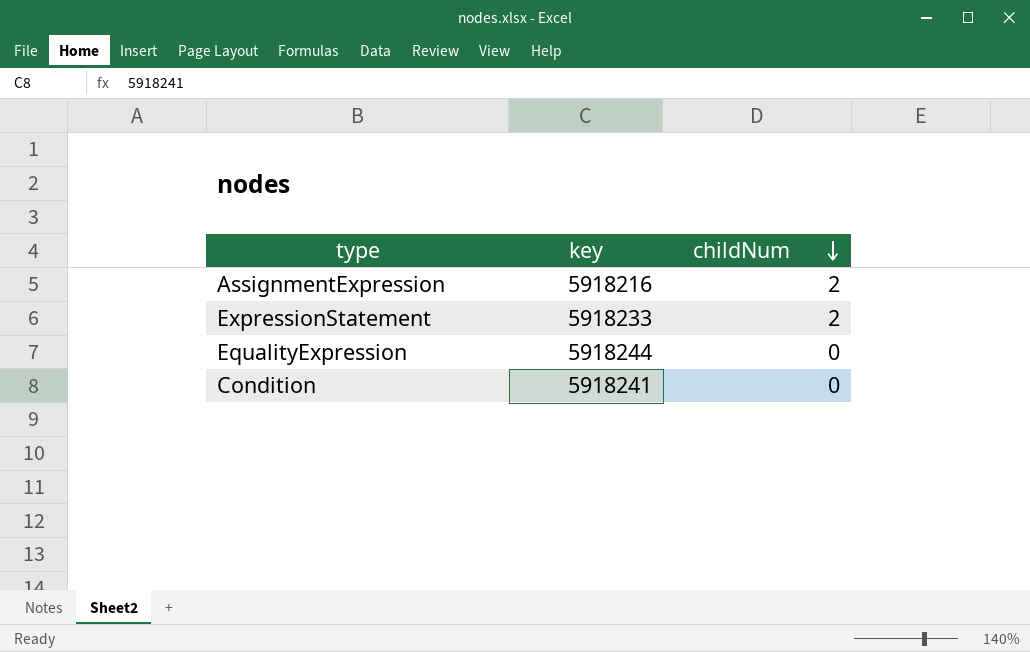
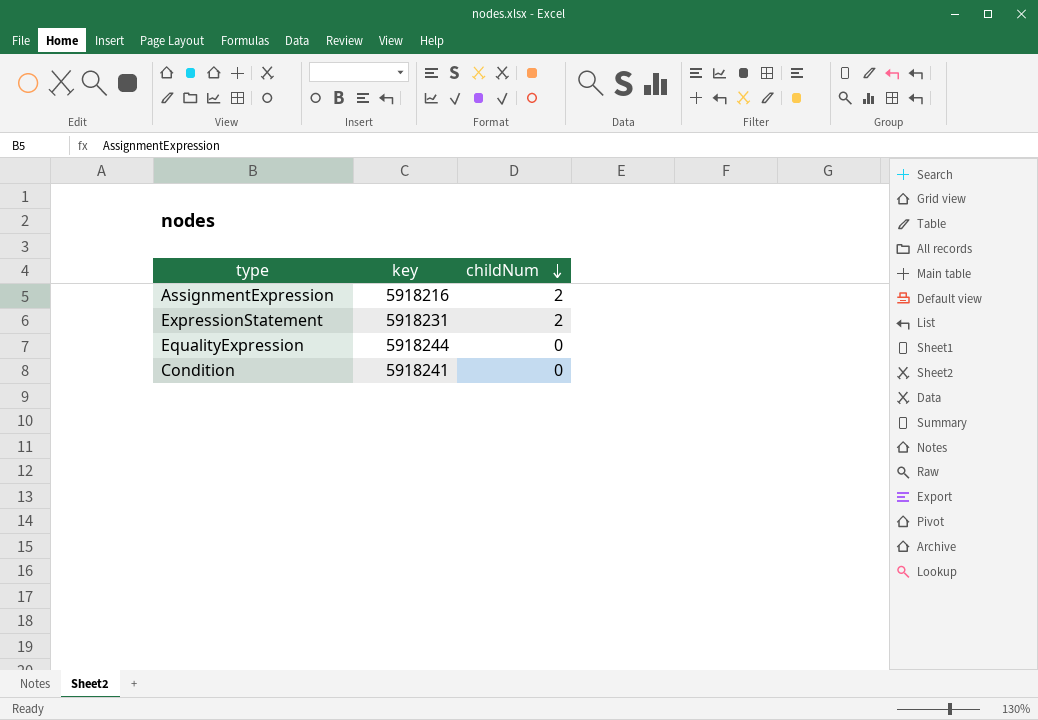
ExpressionStatement | key: 5918233 -> 5918231

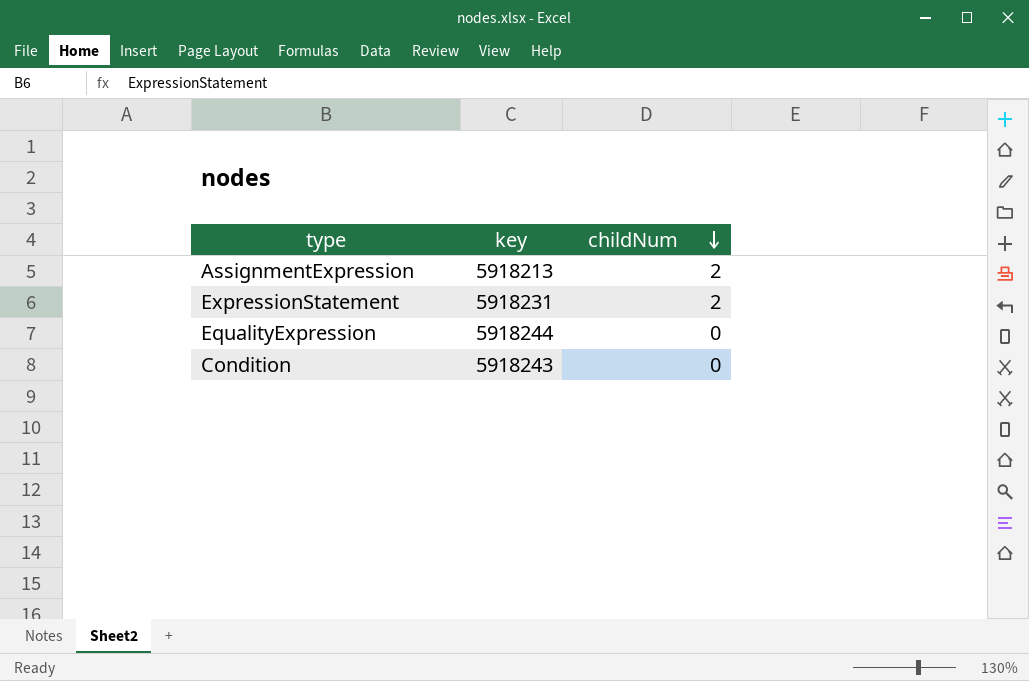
AssignmentExpression | key: 5918216 -> 5918213
Condition | key: 5918241 -> 5918243

